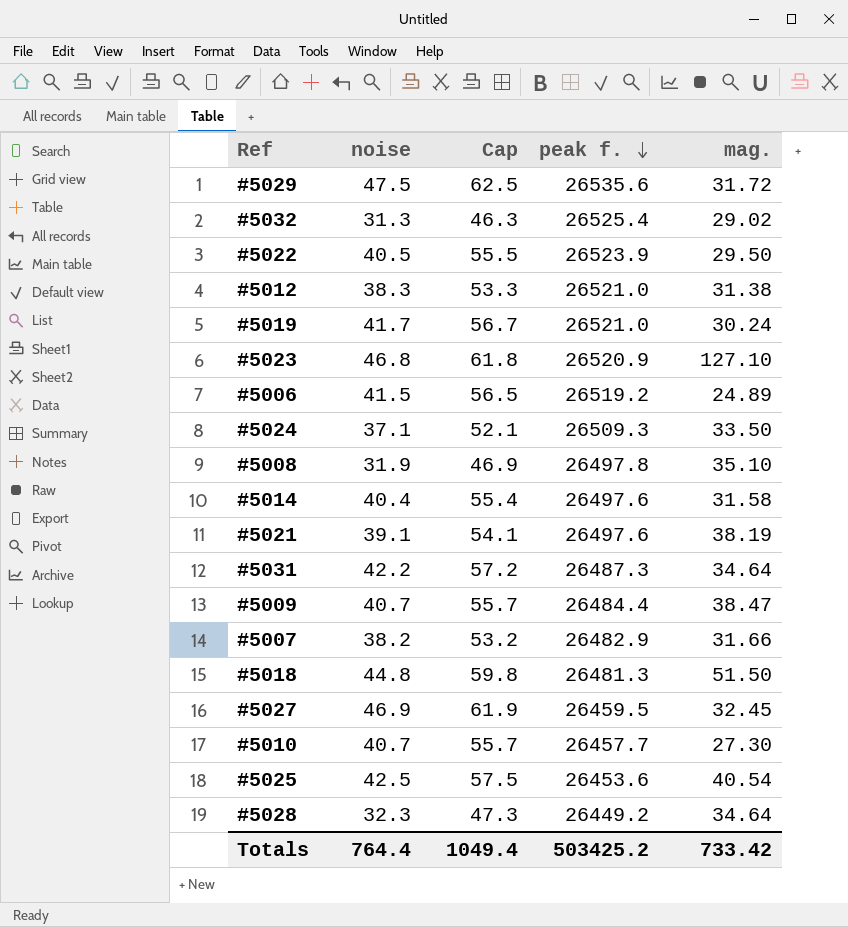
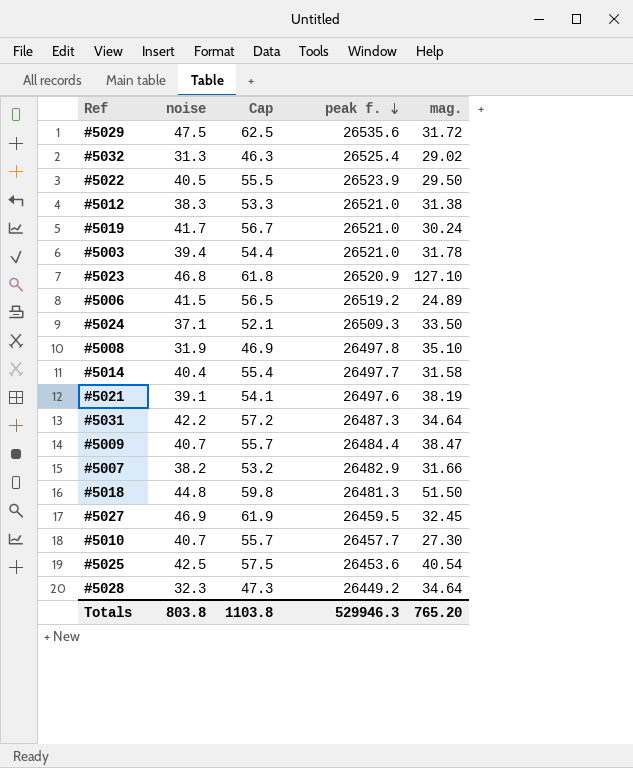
row #5003: none -> 39.4 | 54.4 | 26521.0 | 31.78
#5014 | peak f.: 26497.6 -> 26497.7
Totals | noise: 764.4 -> 803.8
Totals | Cap: 1049.4 -> 1103.8
Totals | peak f.: 503425.2 -> 529946.3
Totals | mag.: 733.42 -> 765.20

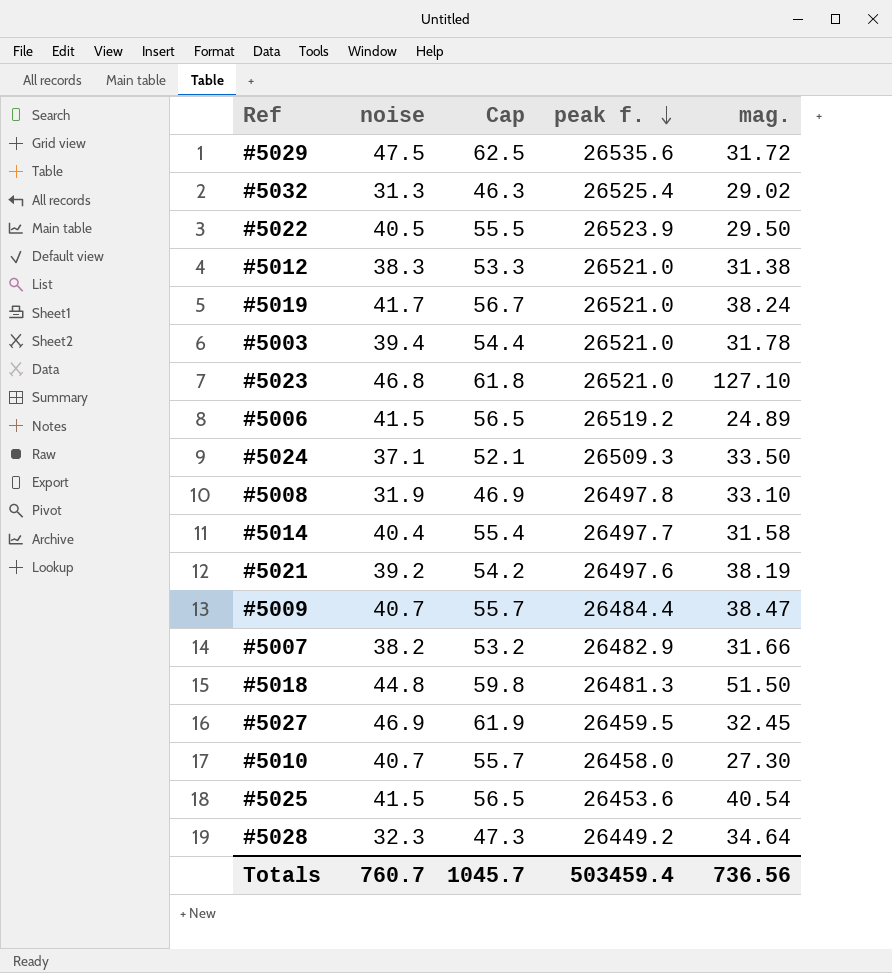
row #5031: 42.2 | 57.2 | 26487.3 | 34.64 -> none
#5019 | mag.: 30.24 -> 38.24
#5023 | peak f.: 26520.9 -> 26521.0
#5008 | mag.: 35.10 -> 33.10
#5021 | noise: 39.1 -> 39.2
#5021 | Cap: 54.1 -> 54.2
#5010 | peak f.: 26457.7 -> 26458.0
#5025 | noise: 42.5 -> 41.5
#5025 | Cap: 57.5 -> 56.5
Totals | noise: 803.8 -> 760.7
Totals | Cap: 1103.8 -> 1045.7
Totals | peak f.: 529946.3 -> 503459.4
Totals | mag.: 765.20 -> 736.56

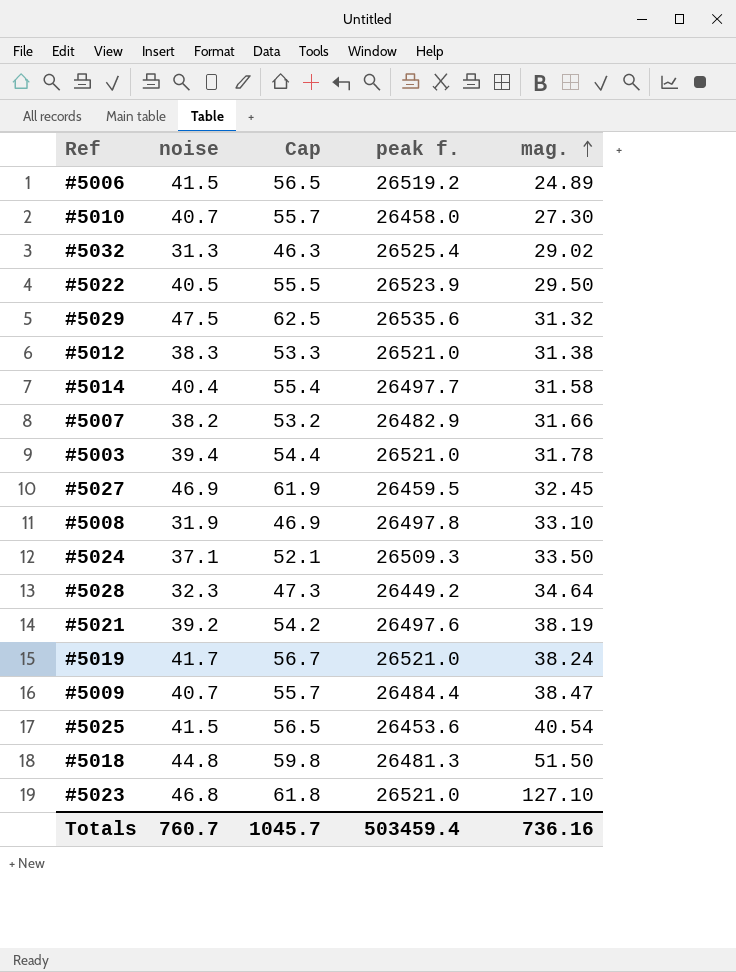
row order: peak f. descending -> mag. ascending
#5029 | mag.: 31.72 -> 31.32
Totals | mag.: 736.56 -> 736.16

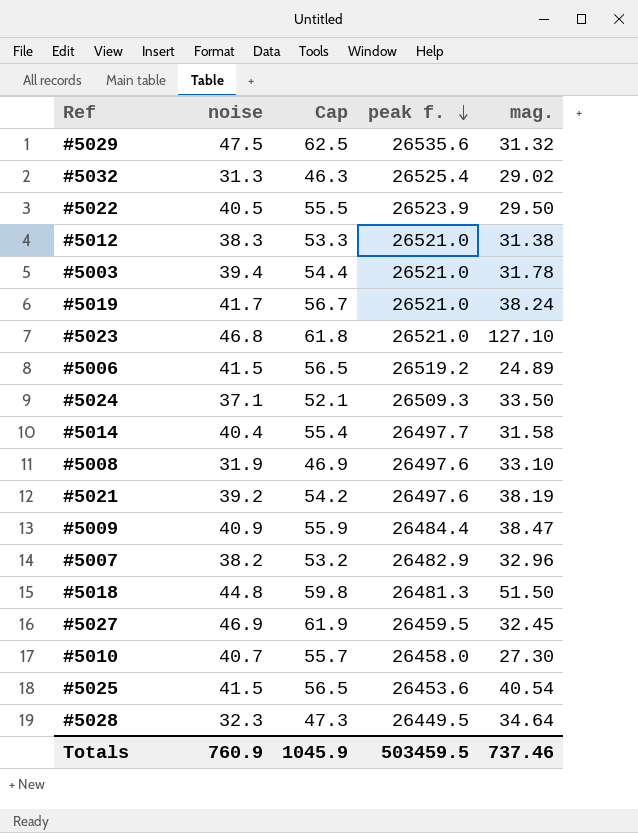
row order: mag. ascending -> peak f. descending
#5008 | peak f.: 26497.8 -> 26497.6
#5009 | noise: 40.7 -> 40.9
#5009 | Cap: 55.7 -> 55.9
#5007 | mag.: 31.66 -> 32.96
#5028 | peak f.: 26449.2 -> 26449.5
Totals | noise: 760.7 -> 760.9
Totals | Cap: 1045.7 -> 1045.9
Totals | peak f.: 503459.4 -> 503459.5
Totals | mag.: 736.16 -> 737.46

